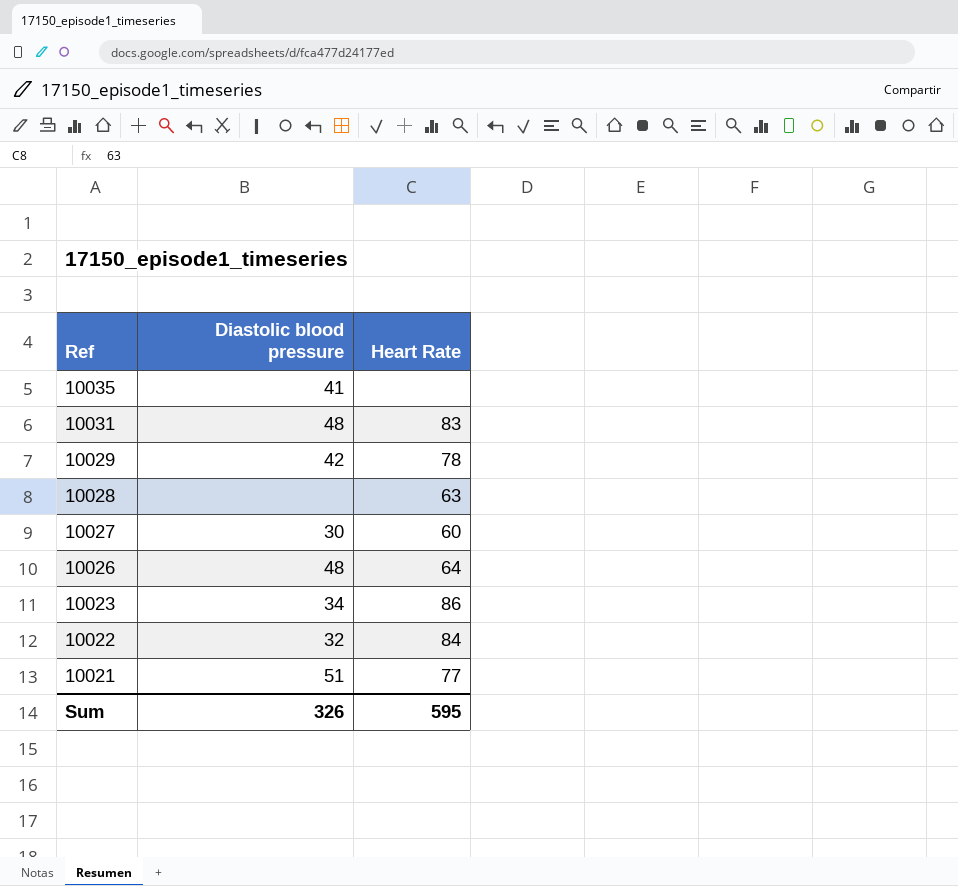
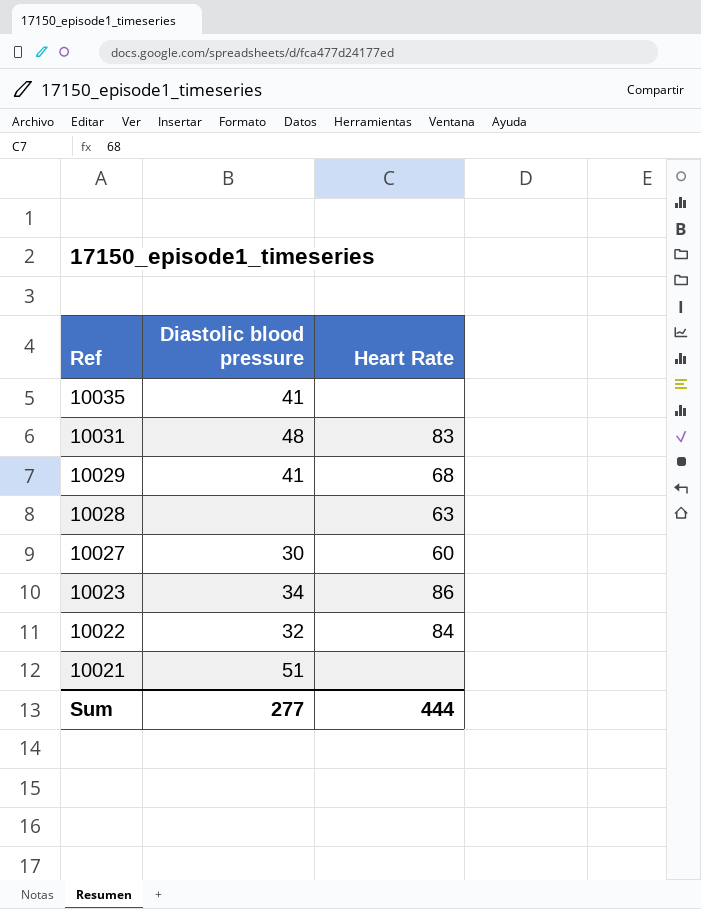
row 10026: 48 | 64 -> none
10029 | Diastolic blood pressure: 42 -> 41
10029 | Heart Rate: 78 -> 68
10021 | Heart Rate: 77 -> none
Sum | Diastolic blood pressure: 326 -> 277
Sum | Heart Rate: 595 -> 444

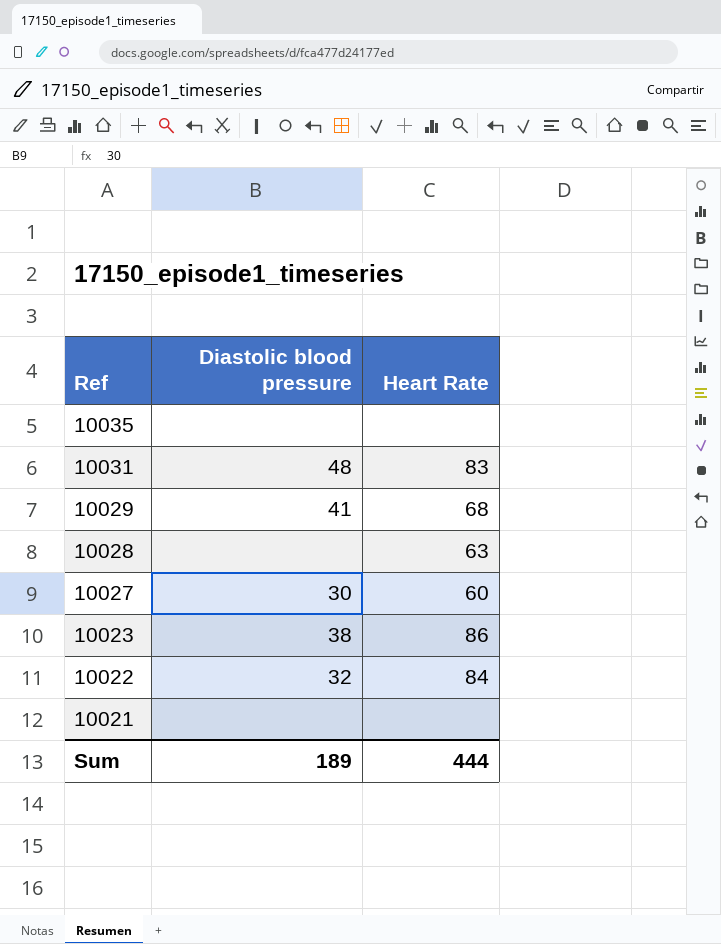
10035 | Diastolic blood pressure: 41 -> none
10023 | Diastolic blood pressure: 34 -> 38
10021 | Diastolic blood pressure: 51 -> none
Sum | Diastolic blood pressure: 277 -> 189

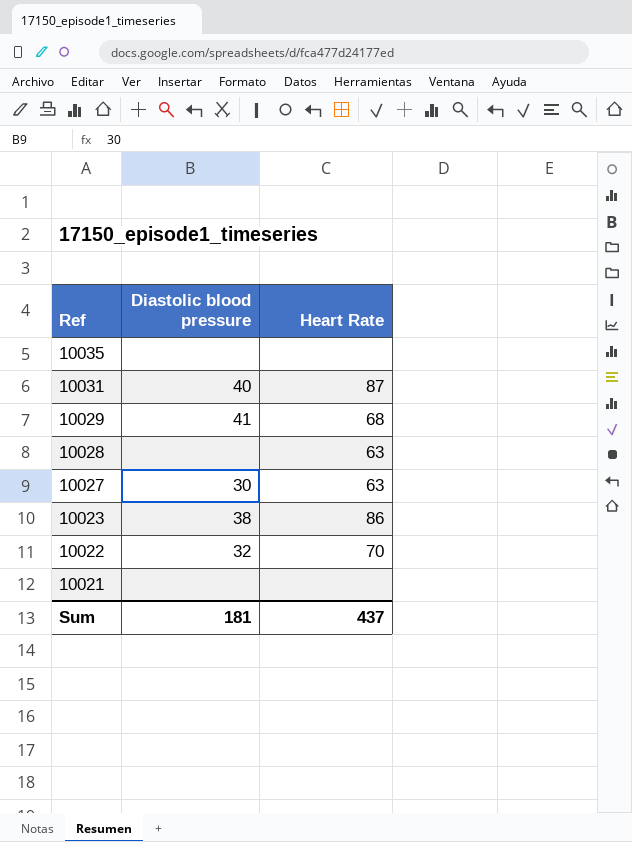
10031 | Diastolic blood pressure: 48 -> 40
10031 | Heart Rate: 83 -> 87
10027 | Heart Rate: 60 -> 63
10022 | Heart Rate: 84 -> 70
Sum | Diastolic blood pressure: 189 -> 181
Sum | Heart Rate: 444 -> 437

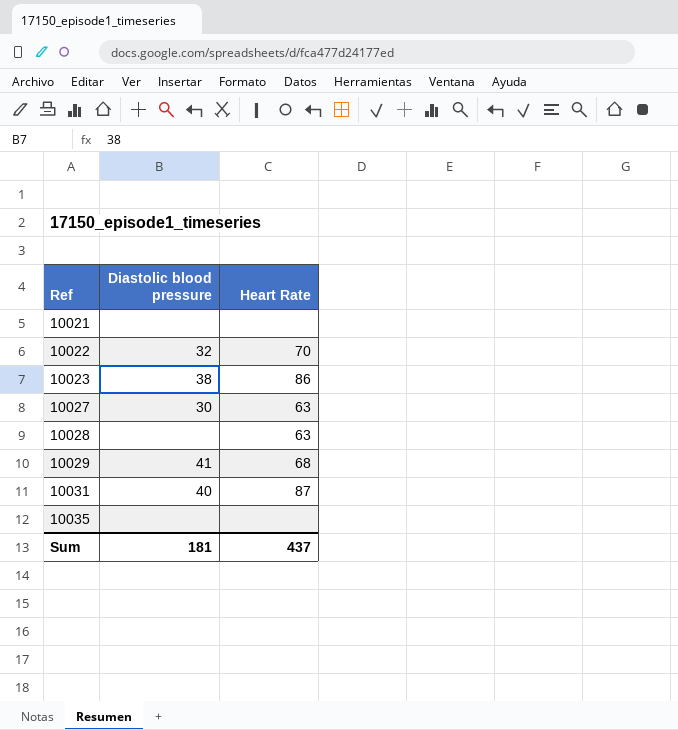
row order: Ref descending -> Ref ascending

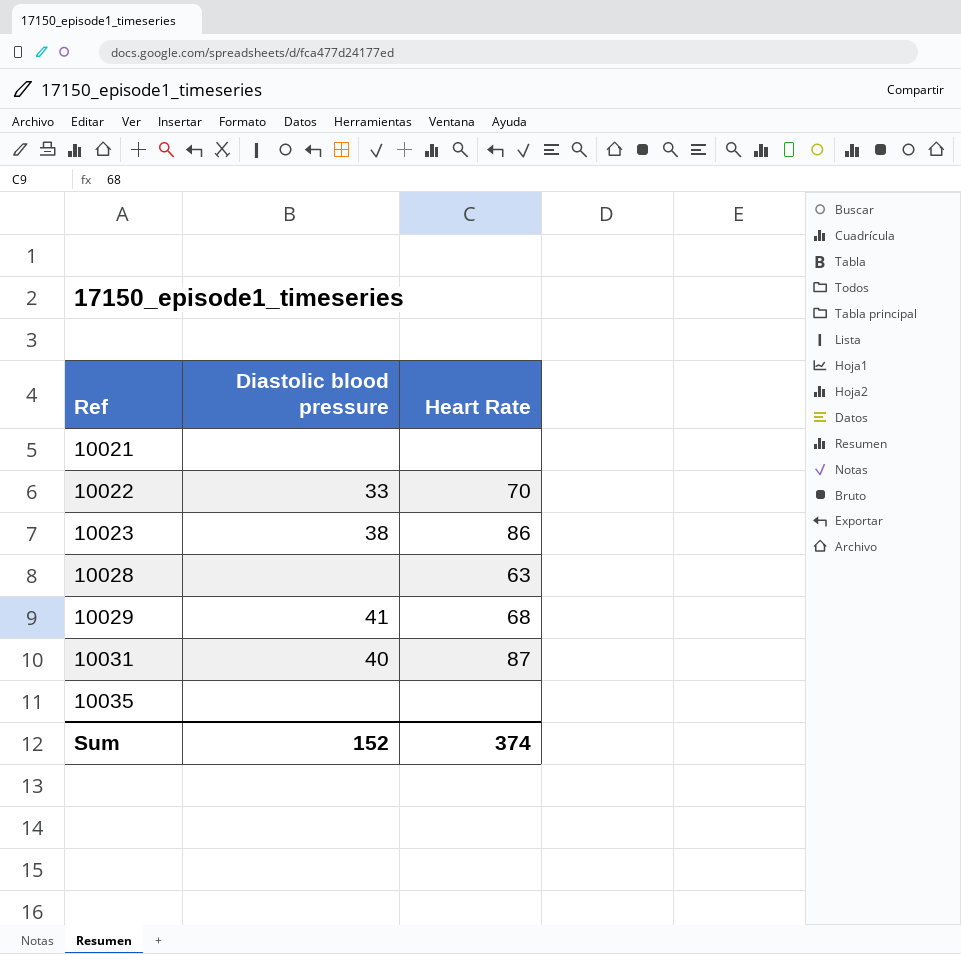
row 10027: 30 | 63 -> none
10022 | Diastolic blood pressure: 32 -> 33
Sum | Diastolic blood pressure: 181 -> 152
Sum | Heart Rate: 437 -> 374

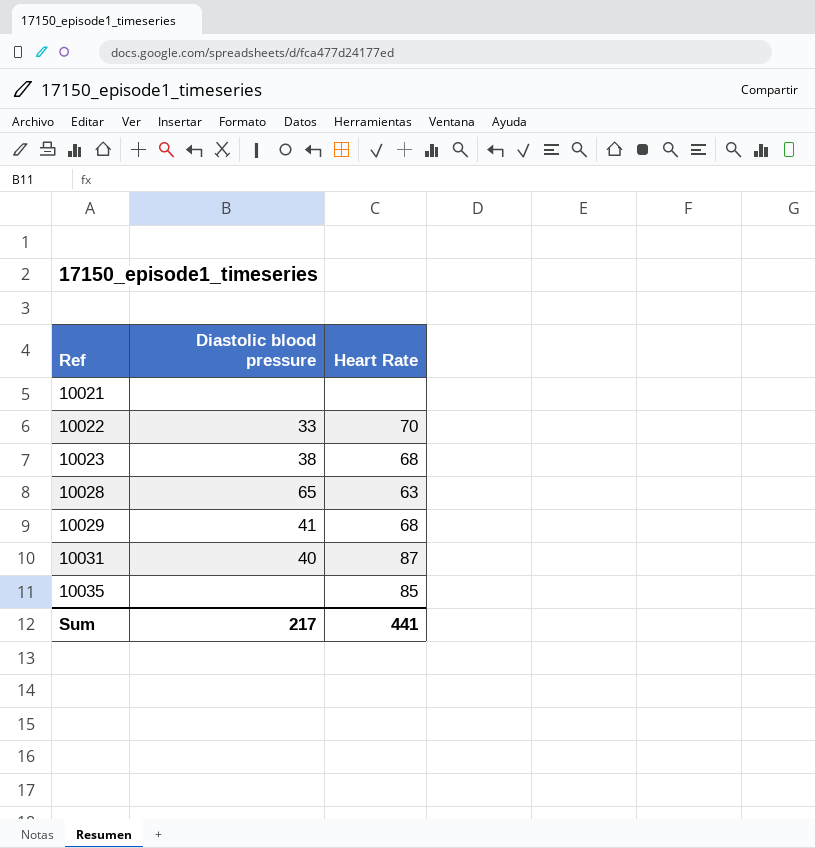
10023 | Heart Rate: 86 -> 68
10028 | Diastolic blood pressure: none -> 65
10035 | Heart Rate: none -> 85
Sum | Diastolic blood pressure: 152 -> 217
Sum | Heart Rate: 374 -> 441

